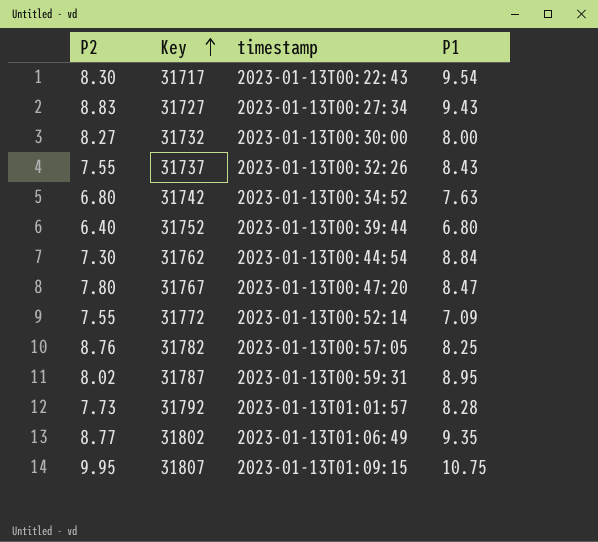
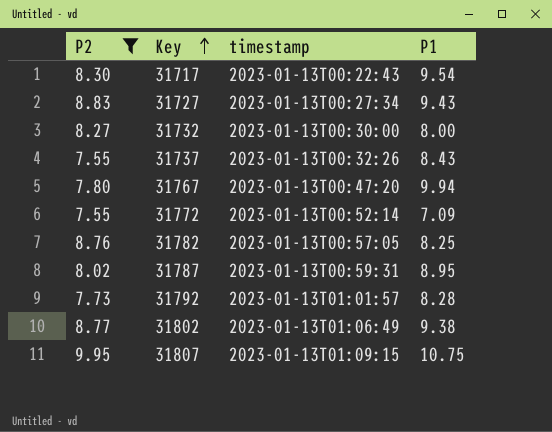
filter: none -> P2 >= 7.55
31767 | P1: 8.47 -> 9.94
31802 | P1: 9.35 -> 9.38

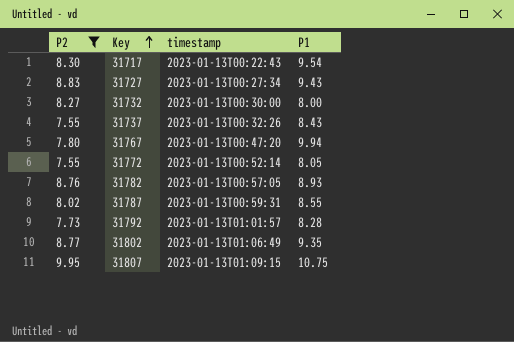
31772 | P1: 7.09 -> 8.05
31782 | P1: 8.25 -> 8.93
31787 | P1: 8.95 -> 8.55
31802 | P1: 9.38 -> 9.35

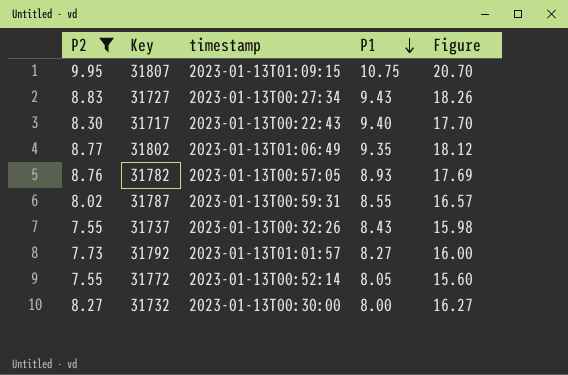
row order: Key ascending -> P1 descending
column Figure | formula: none -> [P2] + [P1]
row 31767: 7.80 | 2023-01-13T00:47:20 | 9.94 -> none
31717 | P1: 9.54 -> 9.40
31792 | P1: 8.28 -> 8.27

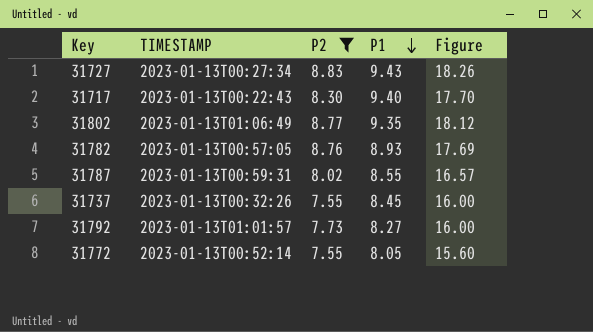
column name: timestamp -> TIMESTAMP
column P2 | position: 1 -> 3
row 31807: 9.95 | 2023-01-13T01:09:15 | 10.75 | 20.70 -> none
row 31732: 8.27 | 2023-01-13T00:30:00 | 8.00 | 16.27 -> none
31737 | P1: 8.43 -> 8.45
31737 | Figure: 15.98 -> 16.00

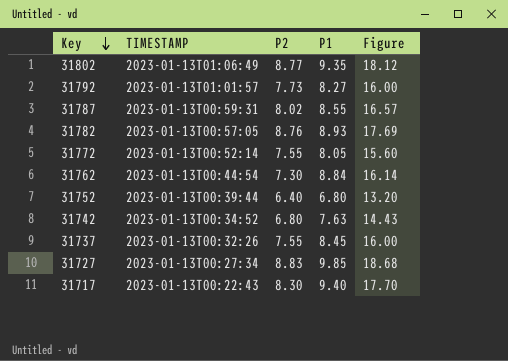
filter: P2 >= 7.55 -> none
row order: P1 descending -> Key descending
31727 | P1: 9.43 -> 9.85
31727 | Figure: 18.26 -> 18.68

